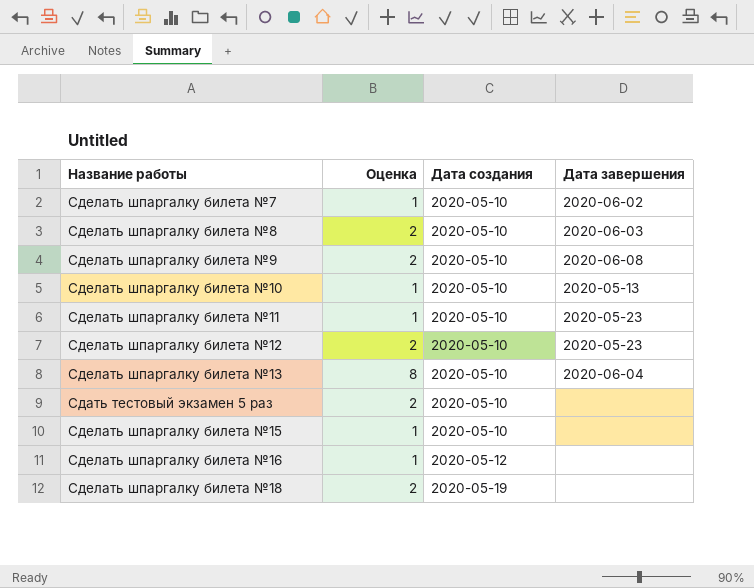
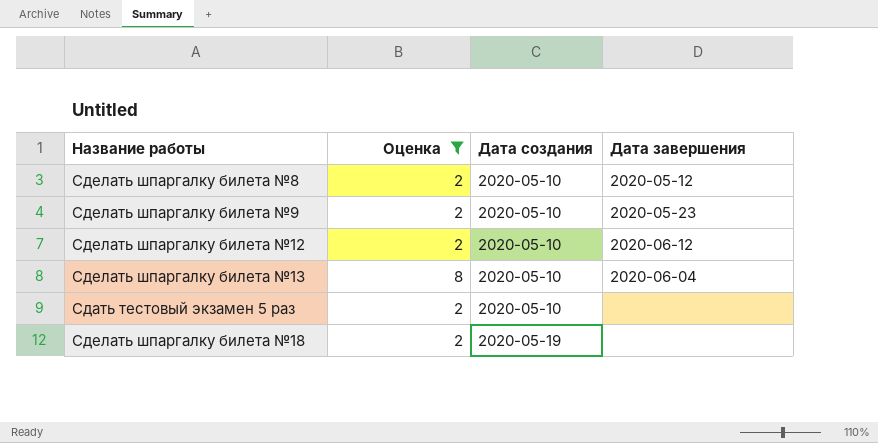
filter: none -> Оценка != 1
Сделать шпаргалку билета №8 | Дата завершения: 2020-06-03 -> 2020-05-12
Сделать шпаргалку билета №9 | Дата завершения: 2020-06-08 -> 2020-05-23
Сделать шпаргалку билета №12 | Дата завершения: 2020-05-23 -> 2020-06-12

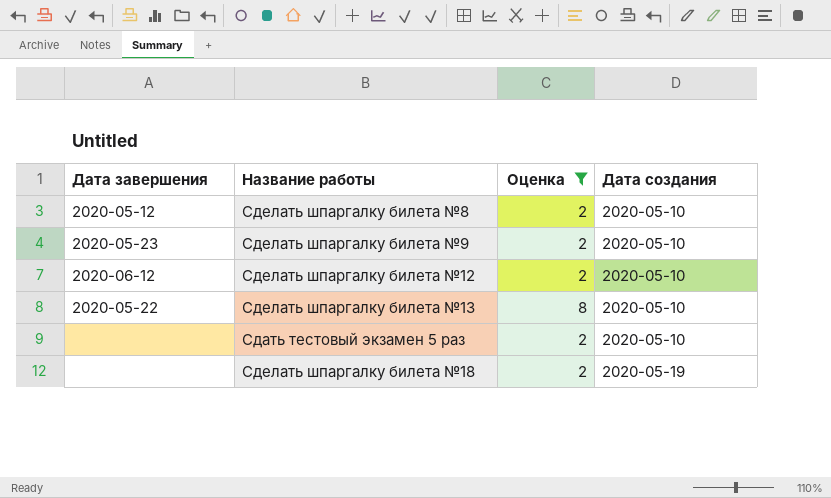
column Дата завершения | position: 4 -> 1
Сделать шпаргалку билета №13 | Дата завершения: 2020-06-04 -> 2020-05-22

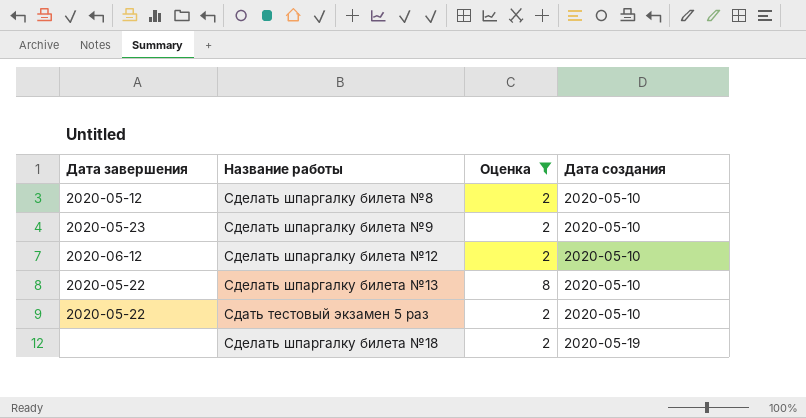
Сдать тестовый экзамен 5 раз | Дата завершения: none -> 2020-05-22

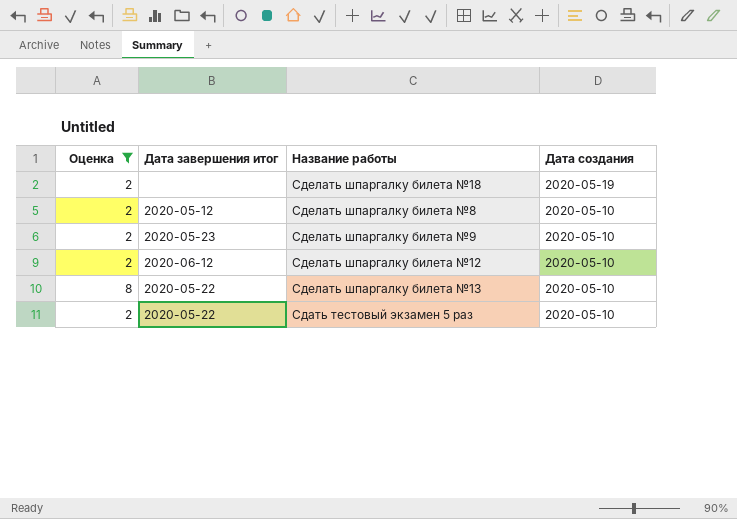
row order: Дата создания ascending -> Дата создания descending
column Оценка | position: 3 -> 1
column name: Дата завершения -> Дата завершения итог

